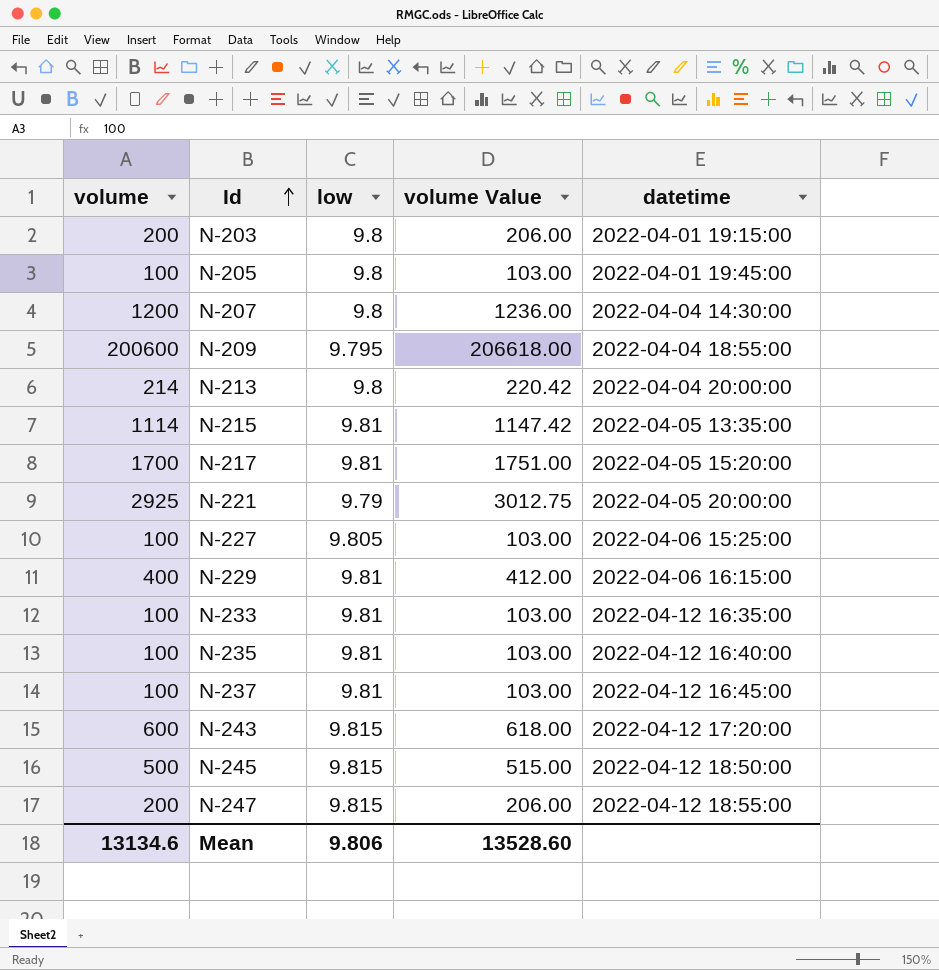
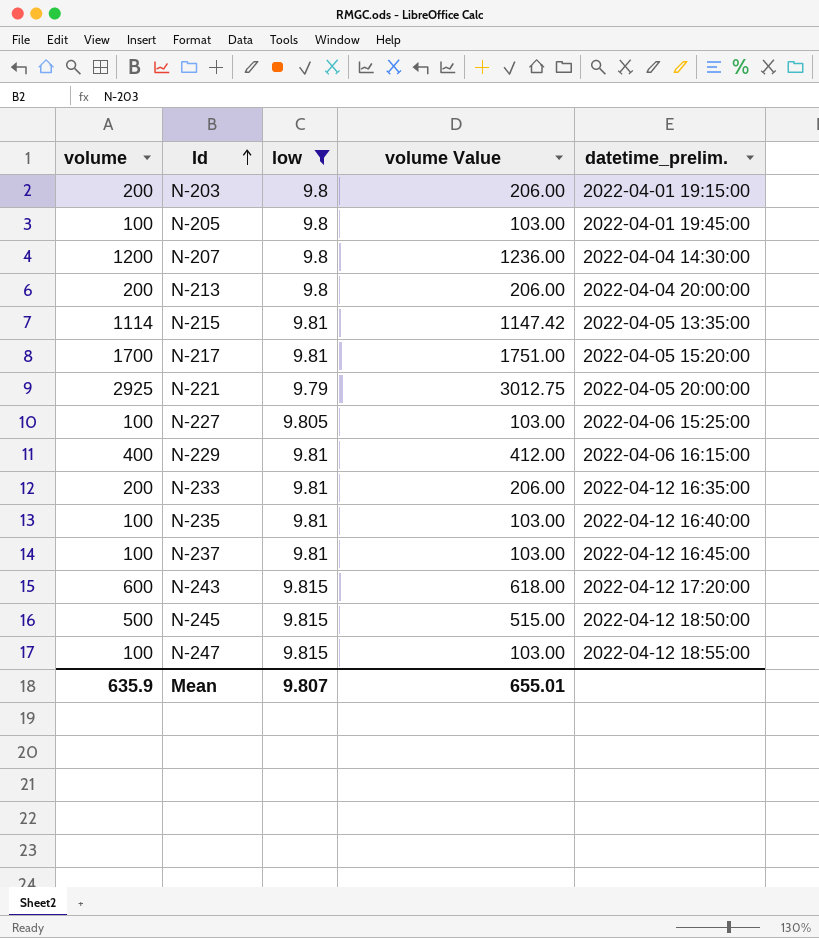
filter: none -> low != 9.795
column name: datetime -> datetime_prelim.
N-213 | volume: 214 -> 200
N-213 | volume Value: 220.42 -> 206.00
N-233 | volume: 100 -> 200
N-233 | volume Value: 103.00 -> 206.00
N-247 | volume: 200 -> 100
N-247 | volume Value: 206.00 -> 103.00
Mean | volume: 13134.6 -> 635.9
Mean | low: 9.806 -> 9.807
Mean | volume Value: 13528.60 -> 655.01

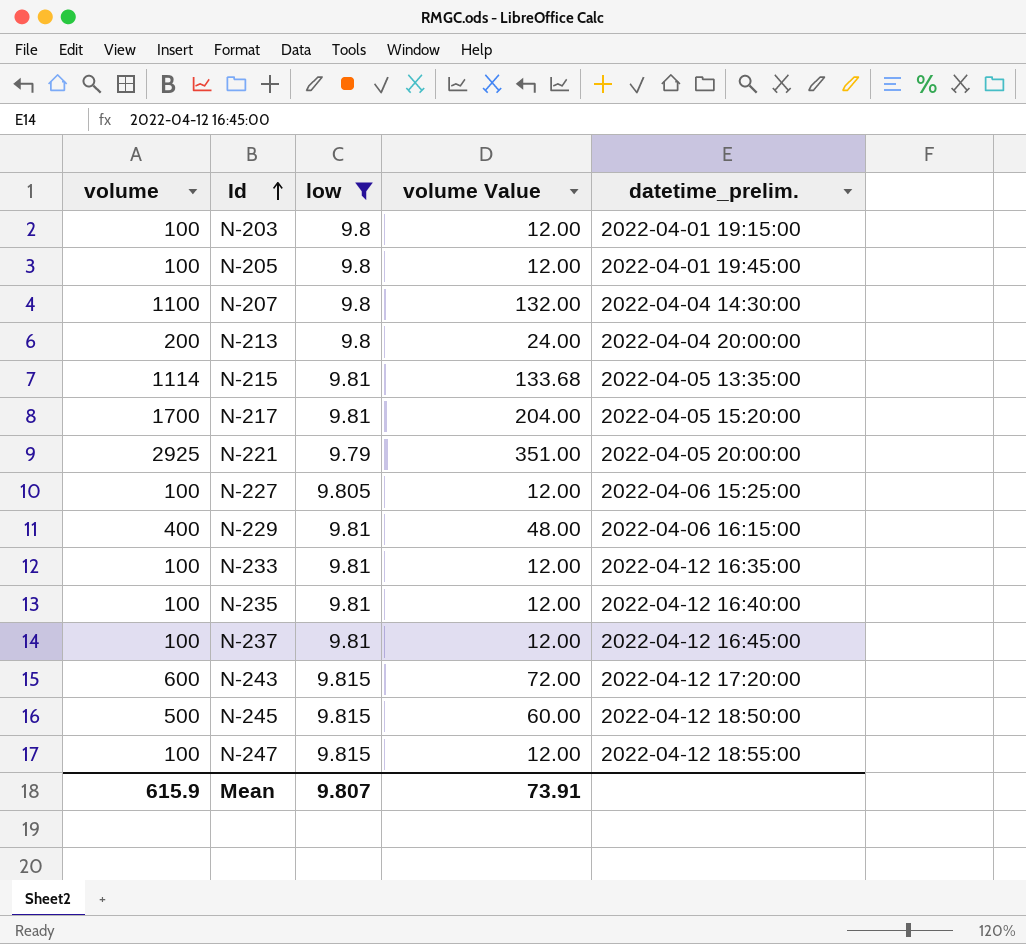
column volume Value | formula: [volume] * 1.03 -> [volume] * 0.12
N-203 | volume: 200 -> 100
N-207 | volume: 1200 -> 1100
N-233 | volume: 200 -> 100
Mean | volume: 635.9 -> 615.9
Mean | volume Value: 655.01 -> 73.91

